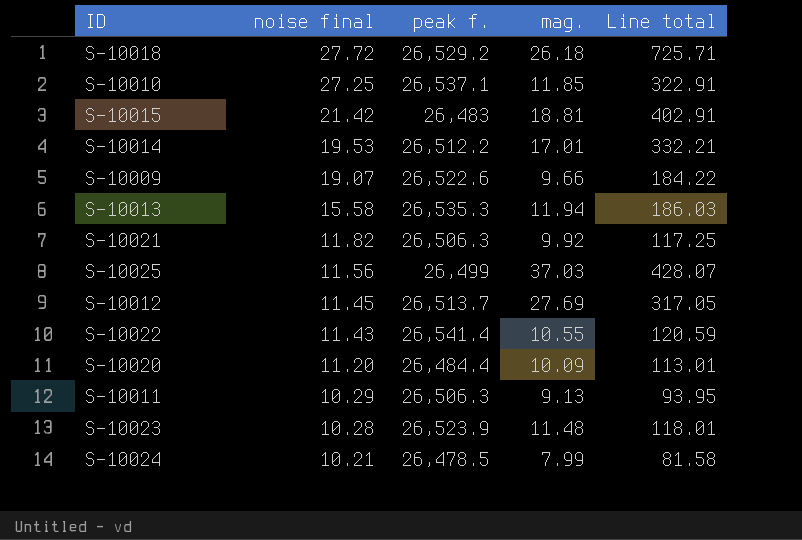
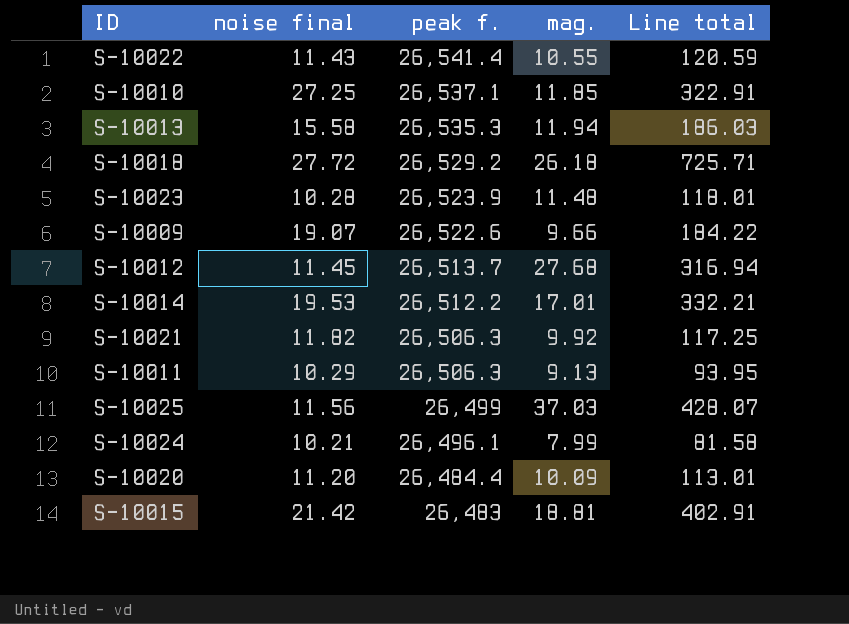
row order: noise final descending -> peak f. descending
S-10012 | mag.: 27.69 -> 27.68
S-10012 | Line total: 317.05 -> 316.94
S-10024 | peak f.: 26,478.5 -> 26,496.1

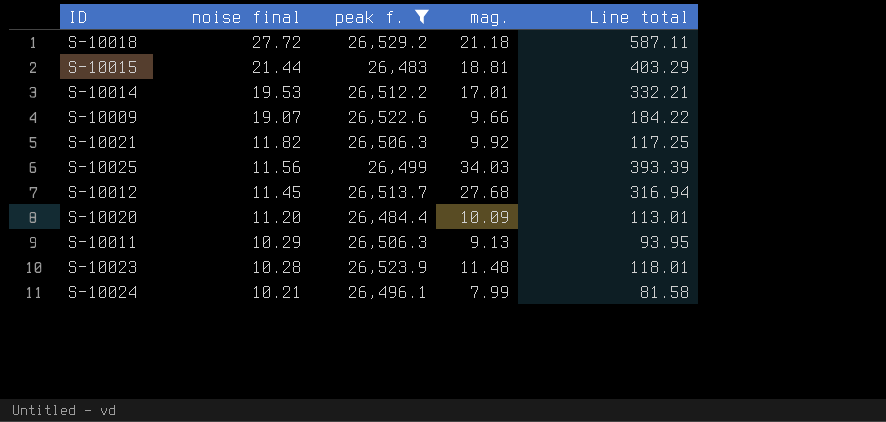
filter: none -> peak f. <= 26,529.2
row order: peak f. descending -> noise final descending
S-10018 | mag.: 26.18 -> 21.18
S-10018 | Line total: 725.71 -> 587.11
S-10015 | noise final: 21.42 -> 21.44
S-10015 | Line total: 402.91 -> 403.29
S-10025 | mag.: 37.03 -> 34.03
S-10025 | Line total: 428.07 -> 393.39

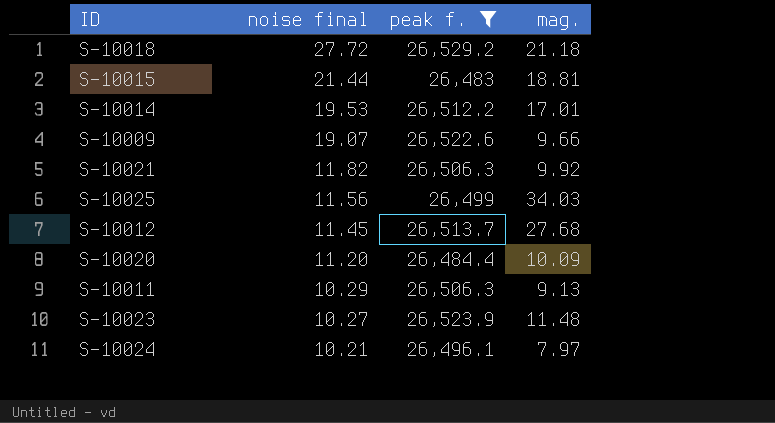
column Line total | formula: [noise final] * [mag.] -> none
S-10023 | noise final: 10.28 -> 10.27
S-10024 | mag.: 7.99 -> 7.97

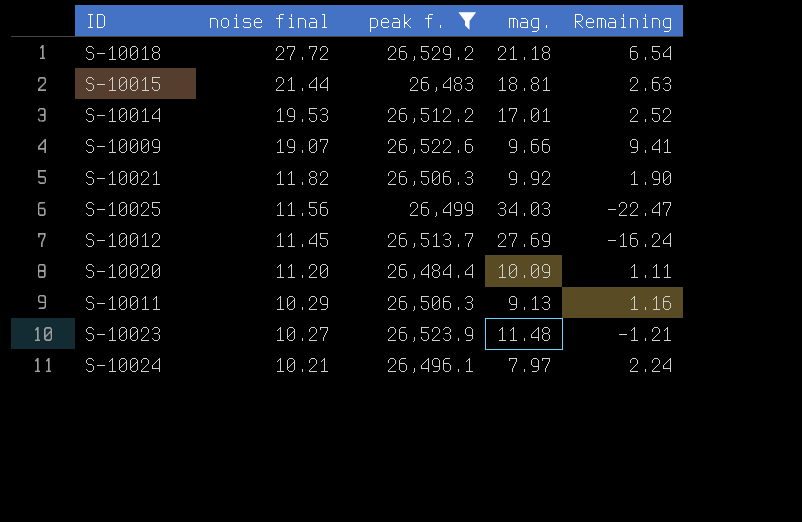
column Remaining | formula: none -> [noise final] - [mag.]
S-10012 | mag.: 27.68 -> 27.69

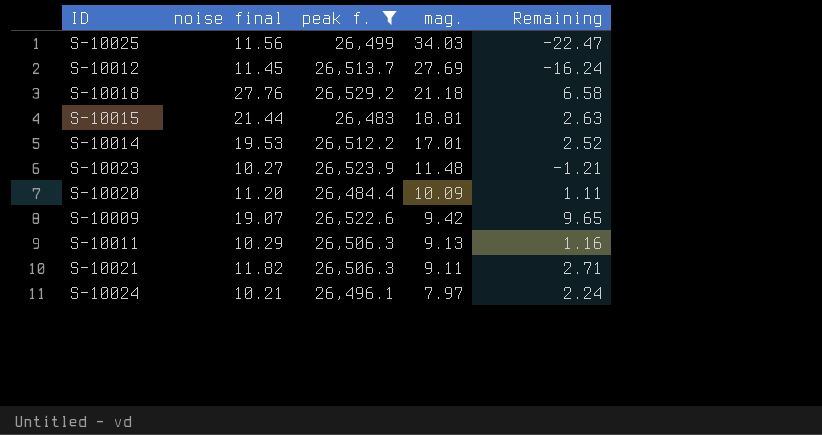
row order: noise final descending -> mag. descending
S-10018 | noise final: 27.72 -> 27.76
S-10018 | Remaining: 6.54 -> 6.58
S-10009 | mag.: 9.66 -> 9.42
S-10009 | Remaining: 9.41 -> 9.65
S-10021 | mag.: 9.92 -> 9.11
S-10021 | Remaining: 1.90 -> 2.71

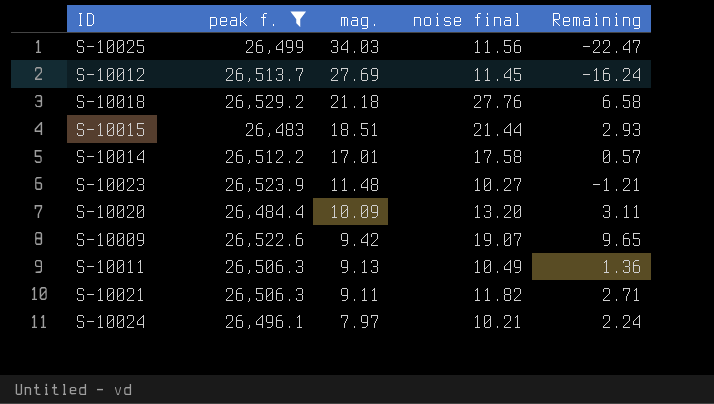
column noise final | position: 2 -> 4
S-10015 | mag.: 18.81 -> 18.51
S-10015 | Remaining: 2.63 -> 2.93
S-10014 | noise final: 19.53 -> 17.58
S-10014 | Remaining: 2.52 -> 0.57
S-10020 | noise final: 11.20 -> 13.20
S-10020 | Remaining: 1.11 -> 3.11
S-10011 | noise final: 10.29 -> 10.49
S-10011 | Remaining: 1.16 -> 1.36

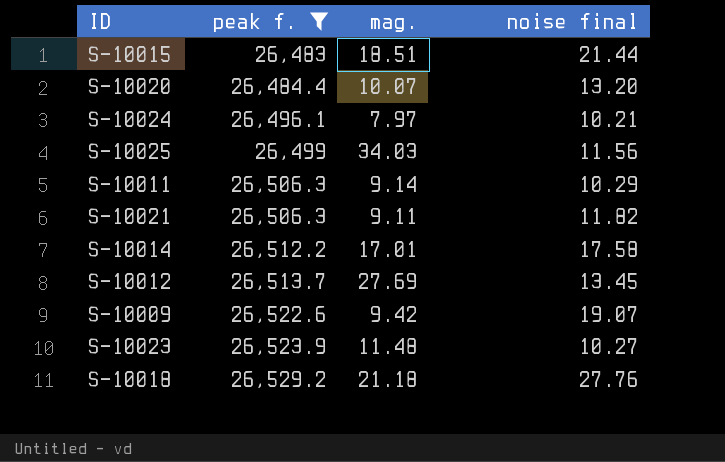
row order: mag. descending -> peak f. ascending
column Remaining | formula: [noise final] - [mag.] -> none
S-10020 | mag.: 10.09 -> 10.07
S-10011 | mag.: 9.13 -> 9.14
S-10011 | noise final: 10.49 -> 10.29
S-10012 | noise final: 11.45 -> 13.45

